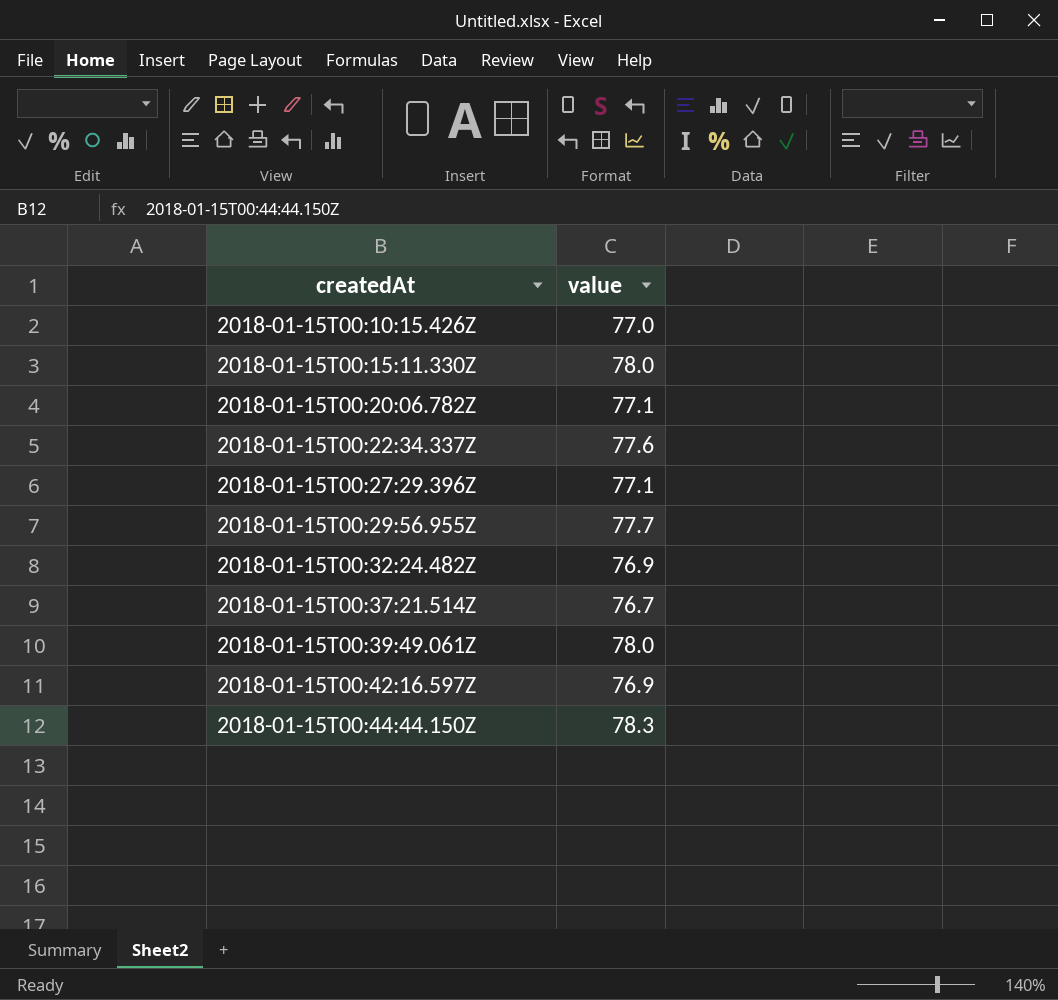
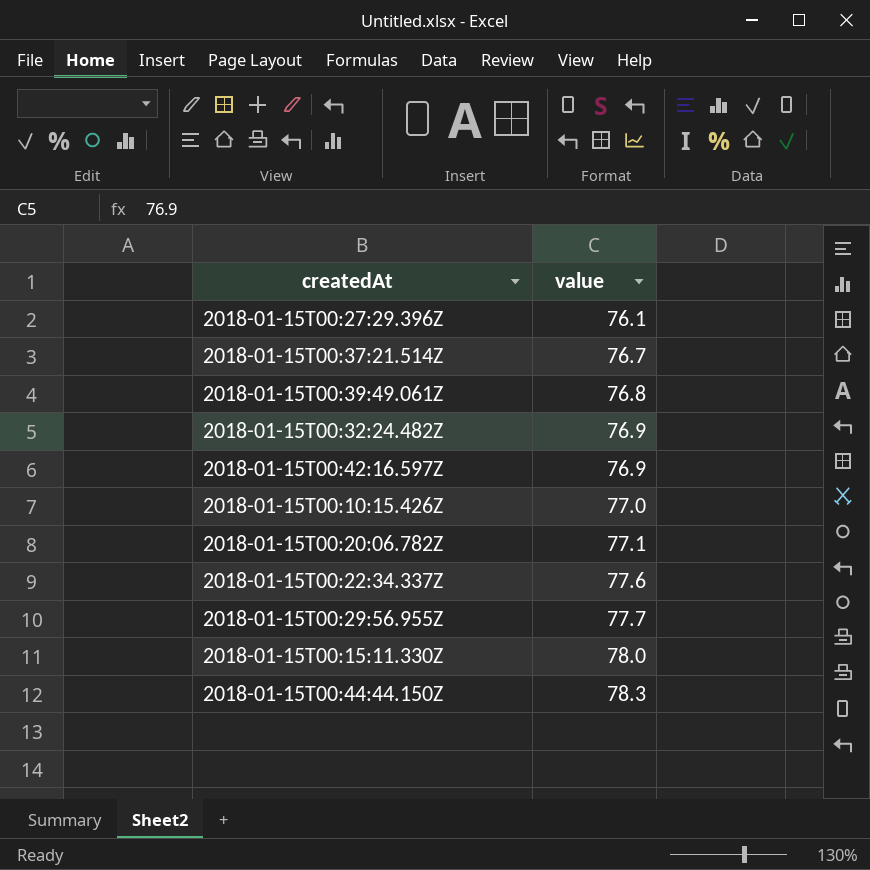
row order: createdAt ascending -> value ascending
2018-01-15T00:27:29.396Z | value: 77.1 -> 76.1
2018-01-15T00:39:49.061Z | value: 78.0 -> 76.8

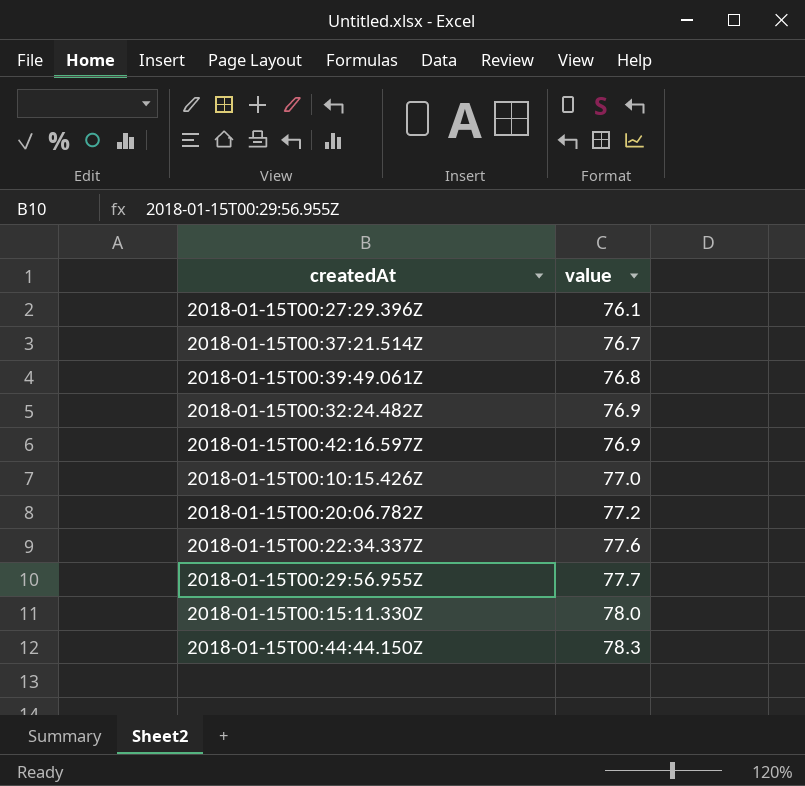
2018-01-15T00:20:06.782Z | value: 77.1 -> 77.2

